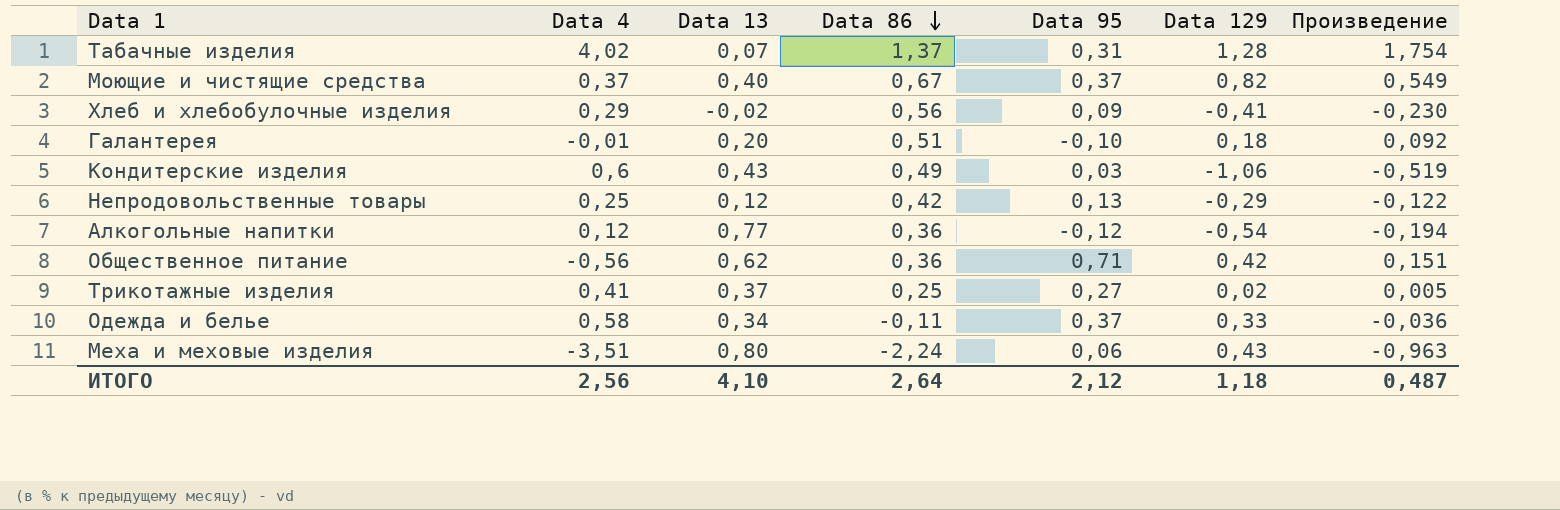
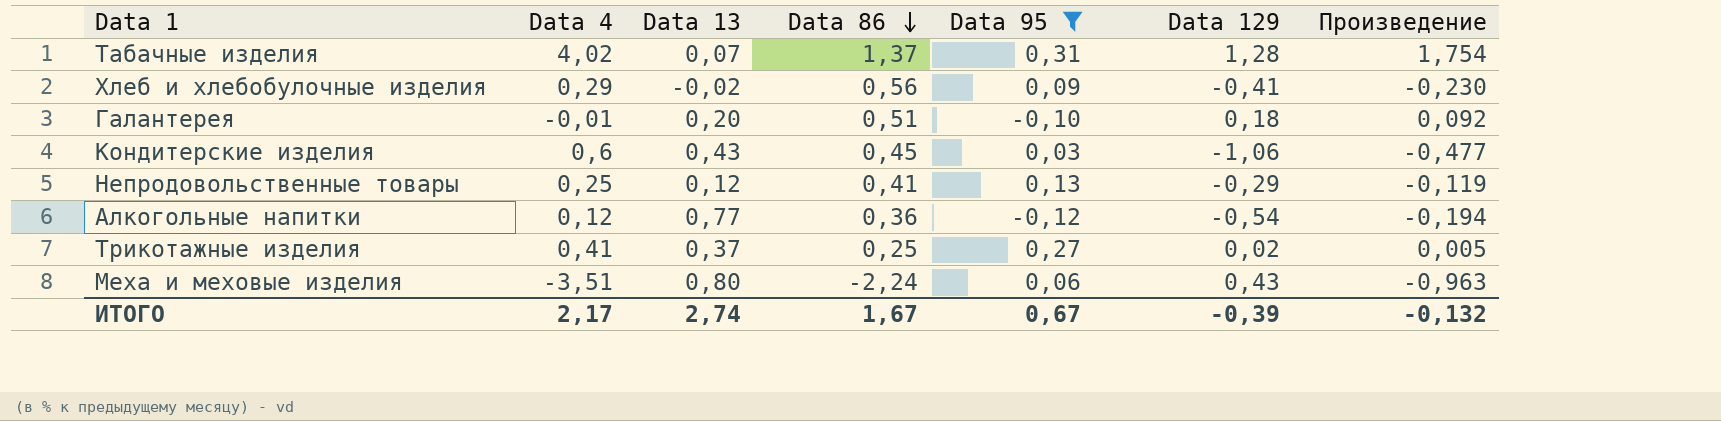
filter: none -> Data 95 <= 0,31
Кондитерские изделия | Data 86: 0,49 -> 0,45
Кондитерские изделия | Произведение: -0,519 -> -0,477
Непродовольственные товары | Data 86: 0,42 -> 0,41
Непродовольственные товары | Произведение: -0,122 -> -0,119
ИТОГО | Data 4: 2,56 -> 2,17
ИТОГО | Data 13: 4,10 -> 2,74
ИТОГО | Data 86: 2,64 -> 1,67
ИТОГО | Data 95: 2,12 -> 0,67
ИТОГО | Data 129: 1,18 -> -0,39
ИТОГО | Произведение: 0,487 -> -0,132

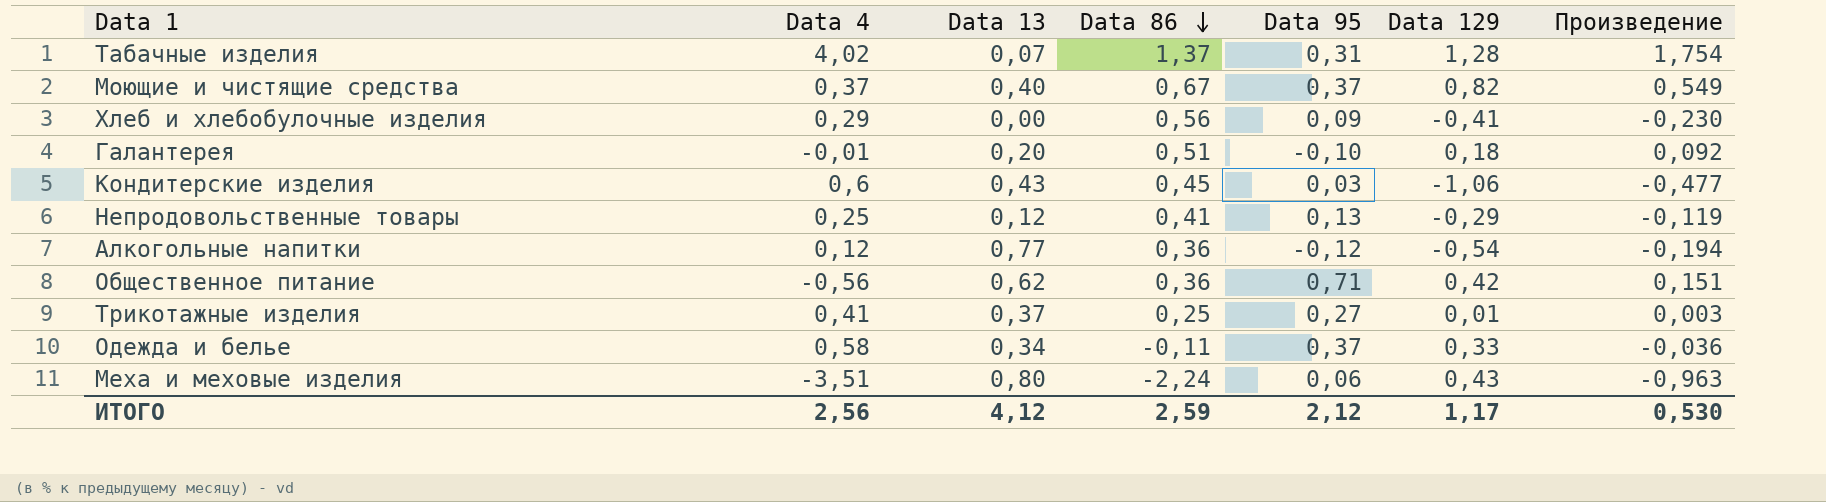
filter: Data 95 <= 0,31 -> none
Хлеб и хлебобулочные изделия | Data 13: -0,02 -> 0,00
Трикотажные изделия | Data 129: 0,02 -> 0,01
Трикотажные изделия | Произведение: 0,005 -> 0,003
ИТОГО | Data 4: 2,17 -> 2,56
ИТОГО | Data 13: 2,74 -> 4,12
ИТОГО | Data 86: 1,67 -> 2,59
ИТОГО | Data 95: 0,67 -> 2,12
ИТОГО | Data 129: -0,39 -> 1,17
ИТОГО | Произведение: -0,132 -> 0,530

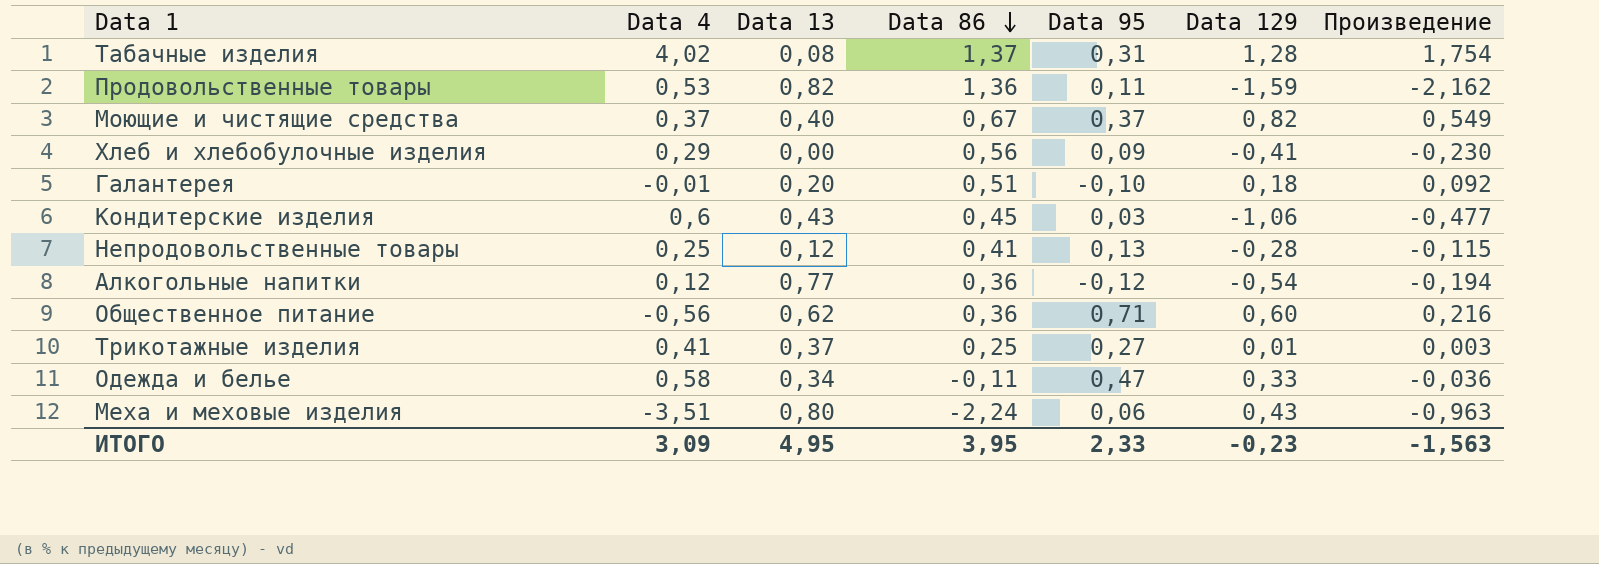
Табачные изделия | Data 13: 0,07 -> 0,08
row Продовольственные товары: none -> 0,53 | 0,82 | 1,36 | 0,11 | -1,59 | -2,162
Непродовольственные товары | Data 129: -0,29 -> -0,28
Непродовольственные товары | Произведение: -0,119 -> -0,115
Общественное питание | Data 129: 0,42 -> 0,60
Общественное питание | Произведение: 0,151 -> 0,216
Одежда и белье | Data 95: 0,37 -> 0,47
ИТОГО | Data 4: 2,56 -> 3,09
ИТОГО | Data 13: 4,12 -> 4,95
ИТОГО | Data 86: 2,59 -> 3,95
ИТОГО | Data 95: 2,12 -> 2,33
ИТОГО | Data 129: 1,17 -> -0,23
ИТОГО | Произведение: 0,530 -> -1,563

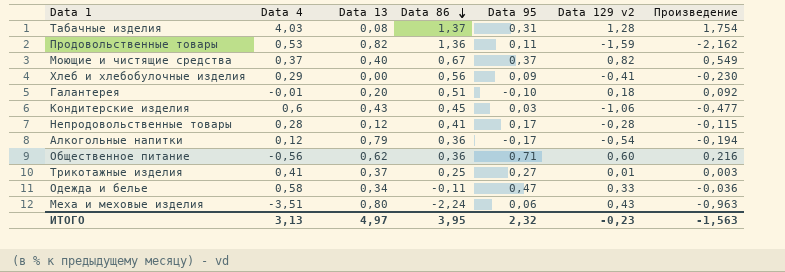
column name: Data 129 -> Data 129 v2
Табачные изделия | Data 4: 4,02 -> 4,03
Непродовольственные товары | Data 4: 0,25 -> 0,28
Непродовольственные товары | Data 95: 0,13 -> 0,17
Алкогольные напитки | Data 13: 0,77 -> 0,79
Алкогольные напитки | Data 95: -0,12 -> -0,17
ИТОГО | Data 4: 3,09 -> 3,13
ИТОГО | Data 13: 4,95 -> 4,97
ИТОГО | Data 95: 2,33 -> 2,32

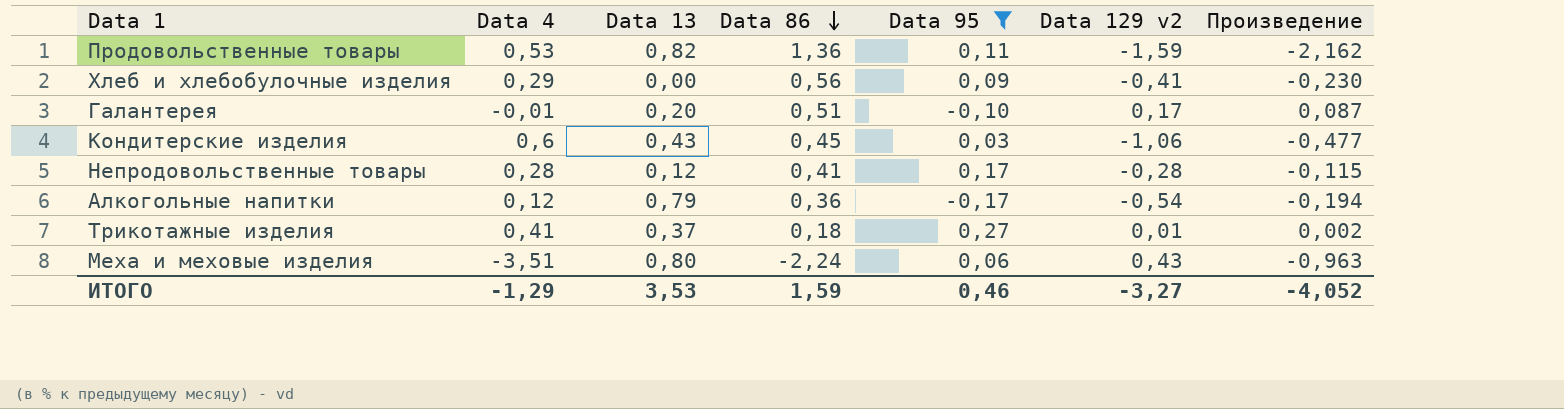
filter: none -> Data 95 <= 0,27
Галантерея | Data 129 v2: 0,18 -> 0,17
Галантерея | Произведение: 0,092 -> 0,087
Трикотажные изделия | Data 86: 0,25 -> 0,18
Трикотажные изделия | Произведение: 0,003 -> 0,002
ИТОГО | Data 4: 3,13 -> -1,29
ИТОГО | Data 13: 4,97 -> 3,53
ИТОГО | Data 86: 3,95 -> 1,59
ИТОГО | Data 95: 2,32 -> 0,46
ИТОГО | Data 129 v2: -0,23 -> -3,27
ИТОГО | Произведение: -1,563 -> -4,052

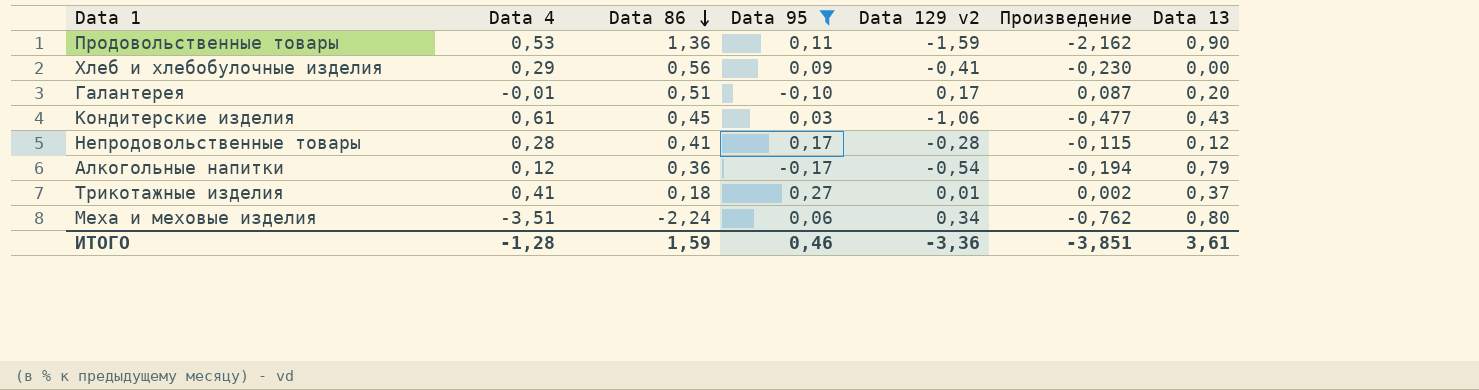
column Data 13 | position: 3 -> 7
Продовольственные товары | Data 13: 0,82 -> 0,90
Кондитерские изделия | Data 4: 0,6 -> 0,61
Меха и меховые изделия | Data 129 v2: 0,43 -> 0,34
Меха и меховые изделия | Произведение: -0,963 -> -0,762
ИТОГО | Data 4: -1,29 -> -1,28
ИТОГО | Data 129 v2: -3,27 -> -3,36
ИТОГО | Произведение: -4,052 -> -3,851
ИТОГО | Data 13: 3,53 -> 3,61

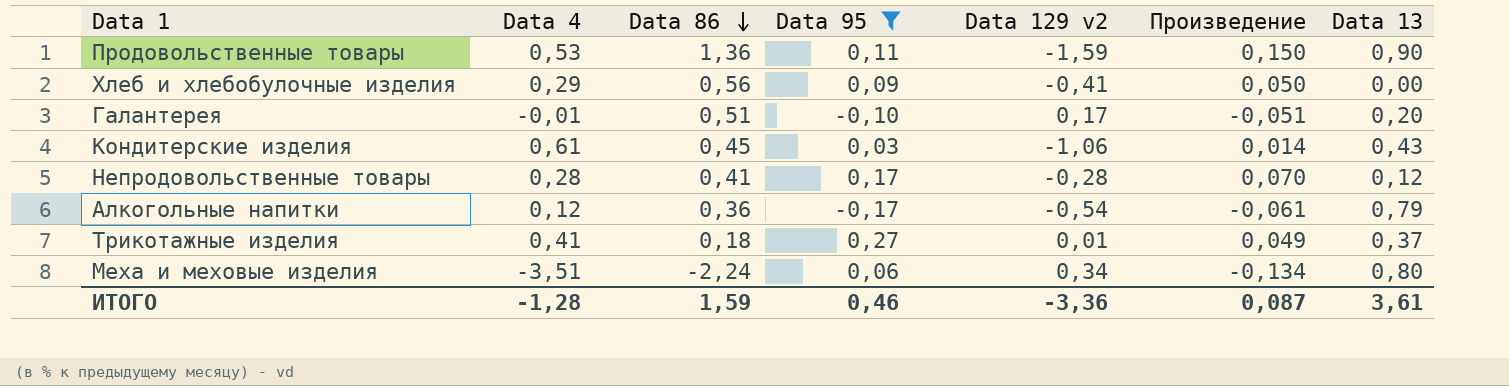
column Произведение | formula: [Data 86] * [Data 129 v2] -> [Data 86] * [Data 95]
ИТОГО | Произведение: -3,851 -> 0,087

